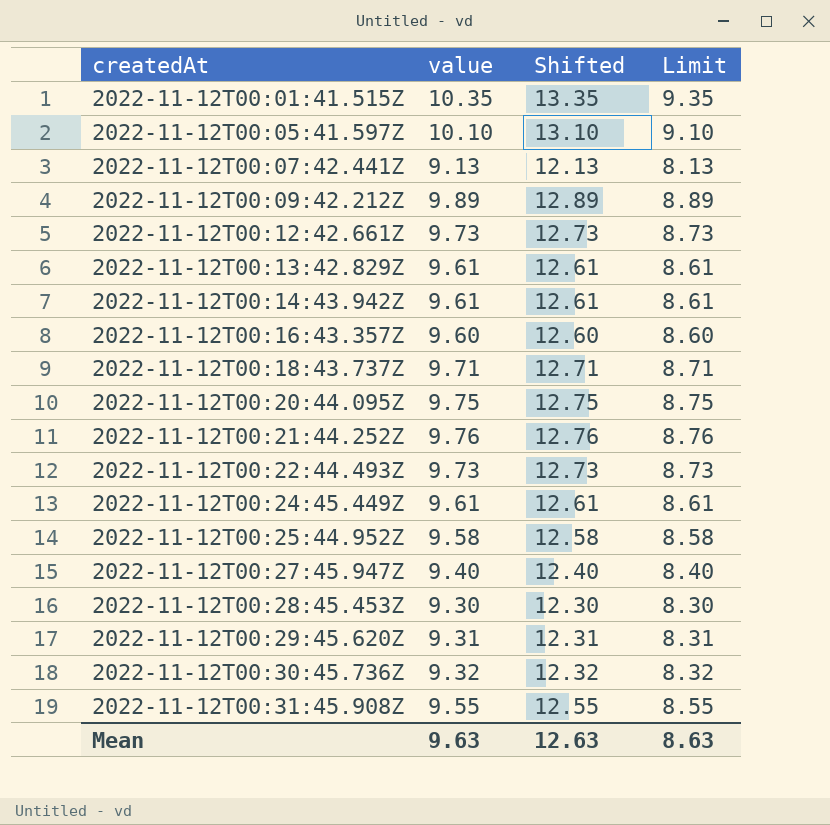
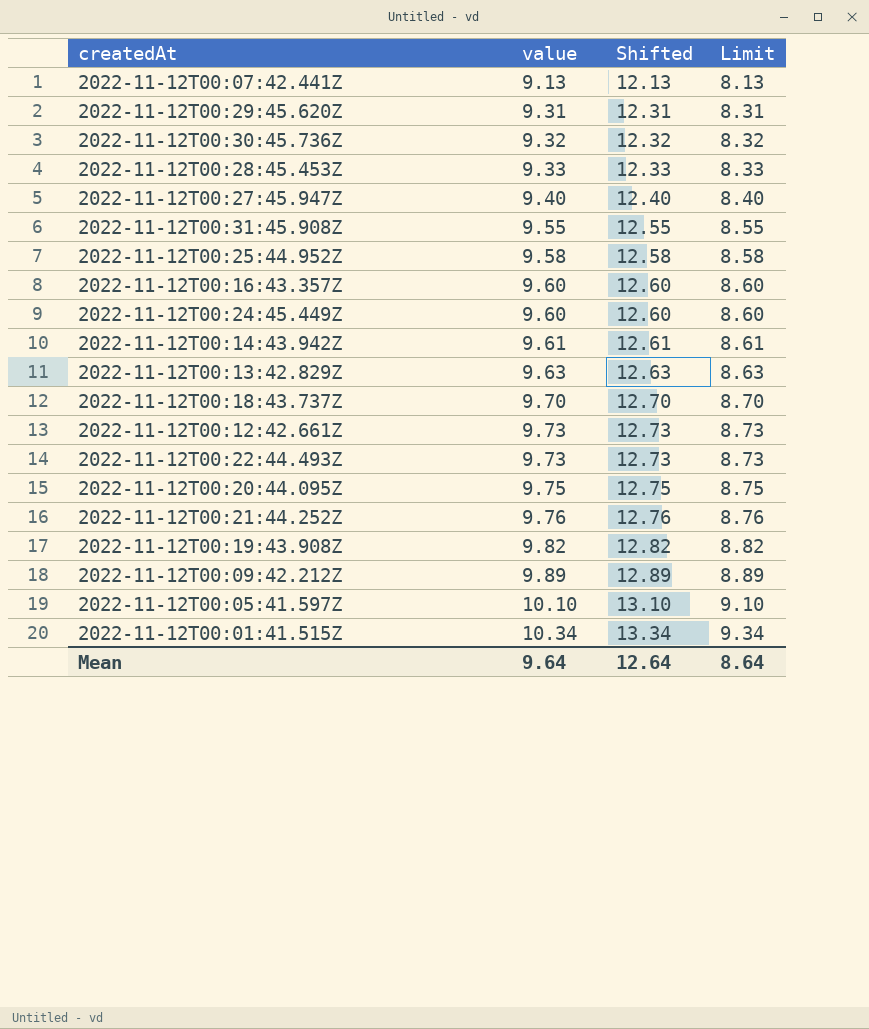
row order: createdAt ascending -> value ascending
2022-11-12T00:28:45.453Z | value: 9.30 -> 9.33
2022-11-12T00:28:45.453Z | Shifted: 12.30 -> 12.33
2022-11-12T00:28:45.453Z | Limit: 8.30 -> 8.33
2022-11-12T00:24:45.449Z | value: 9.61 -> 9.60
2022-11-12T00:24:45.449Z | Shifted: 12.61 -> 12.60
2022-11-12T00:24:45.449Z | Limit: 8.61 -> 8.60
2022-11-12T00:13:42.829Z | value: 9.61 -> 9.63
2022-11-12T00:13:42.829Z | Shifted: 12.61 -> 12.63
2022-11-12T00:13:42.829Z | Limit: 8.61 -> 8.63
2022-11-12T00:18:43.737Z | value: 9.71 -> 9.70
2022-11-12T00:18:43.737Z | Shifted: 12.71 -> 12.70
2022-11-12T00:18:43.737Z | Limit: 8.71 -> 8.70
row 2022-11-12T00:19:43.908Z: none -> 9.82 | 12.82 | 8.82
2022-11-12T00:01:41.515Z | value: 10.35 -> 10.34
2022-11-12T00:01:41.515Z | Shifted: 13.35 -> 13.34
2022-11-12T00:01:41.515Z | Limit: 9.35 -> 9.34
Mean | value: 9.63 -> 9.64
Mean | Shifted: 12.63 -> 12.64
Mean | Limit: 8.63 -> 8.64

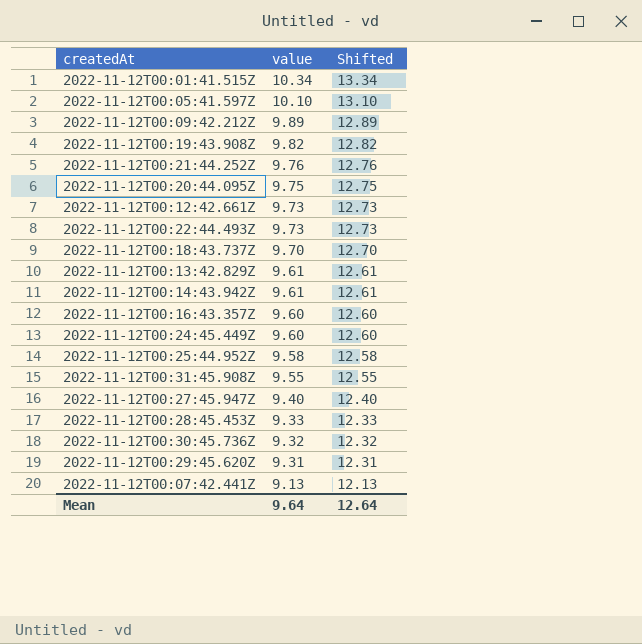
row order: value ascending -> value descending
column Limit | formula: [value] - 1 -> none
2022-11-12T00:13:42.829Z | value: 9.63 -> 9.61
2022-11-12T00:13:42.829Z | Shifted: 12.63 -> 12.61

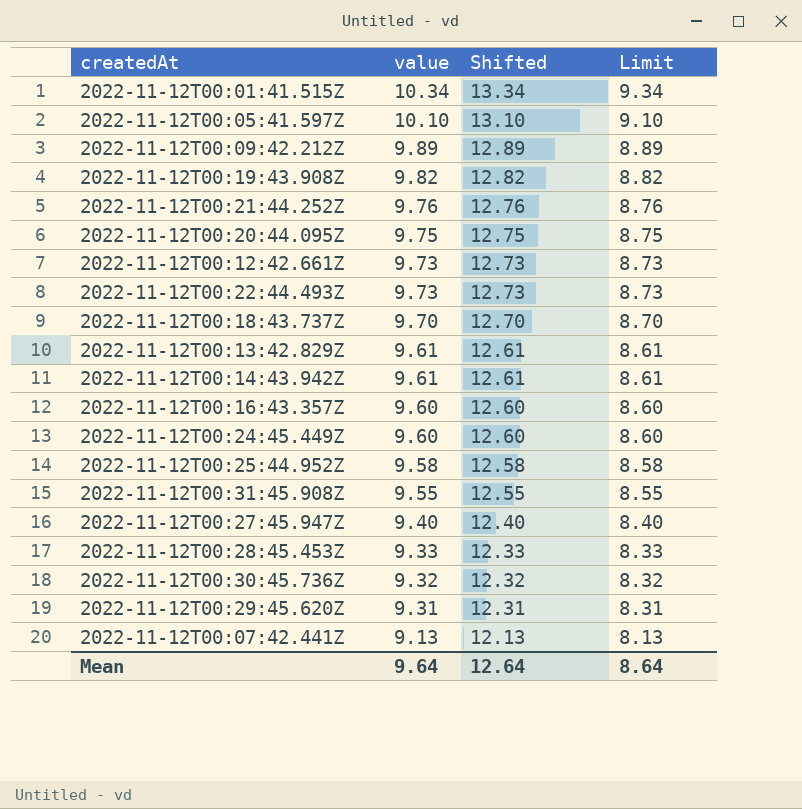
column Limit | formula: none -> [value] - 1

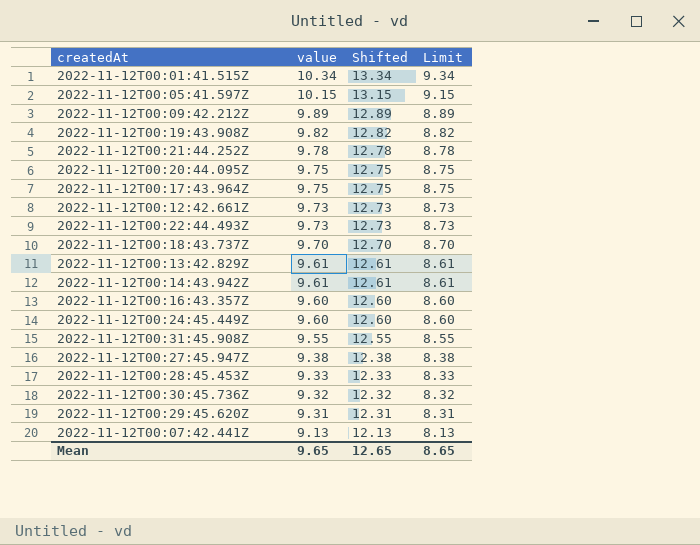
row 2022-11-12T00:25:44.952Z: 9.58 | 12.58 | 8.58 -> none
2022-11-12T00:05:41.597Z | value: 10.10 -> 10.15
2022-11-12T00:05:41.597Z | Shifted: 13.10 -> 13.15
2022-11-12T00:05:41.597Z | Limit: 9.10 -> 9.15
2022-11-12T00:21:44.252Z | value: 9.76 -> 9.78
2022-11-12T00:21:44.252Z | Shifted: 12.76 -> 12.78
2022-11-12T00:21:44.252Z | Limit: 8.76 -> 8.78
row 2022-11-12T00:17:43.964Z: none -> 9.75 | 12.75 | 8.75
2022-11-12T00:27:45.947Z | value: 9.40 -> 9.38
2022-11-12T00:27:45.947Z | Shifted: 12.40 -> 12.38
2022-11-12T00:27:45.947Z | Limit: 8.40 -> 8.38
Mean | value: 9.64 -> 9.65
Mean | Shifted: 12.64 -> 12.65
Mean | Limit: 8.64 -> 8.65

